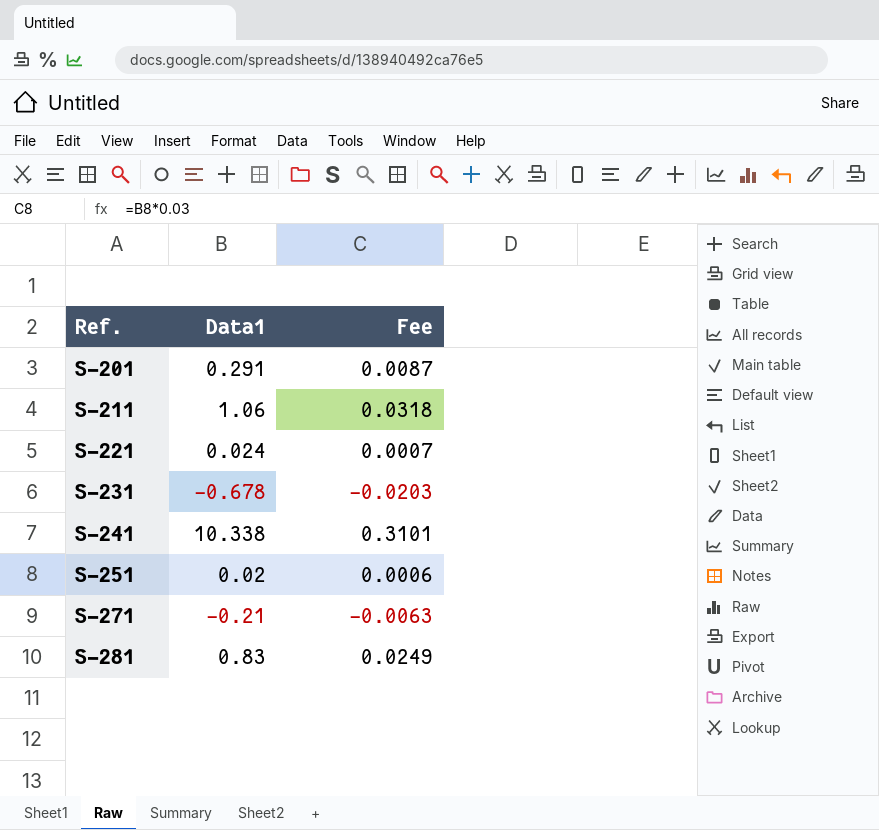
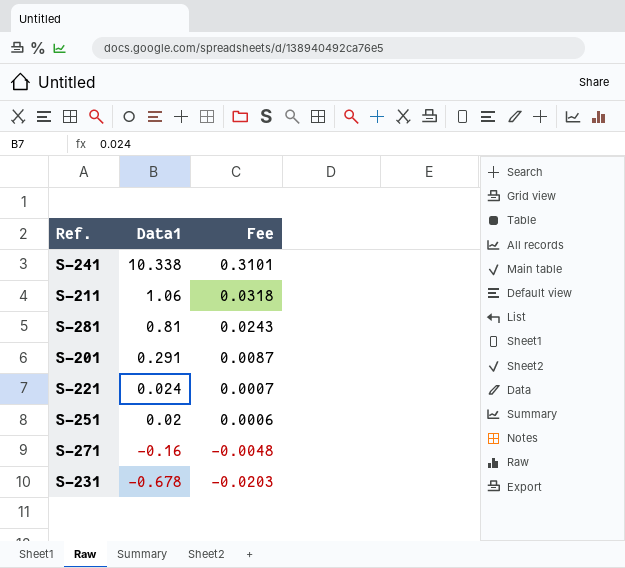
row order: Ref. ascending -> Data1 descending
S-281 | Data1: 0.83 -> 0.81
S-281 | Fee: 0.0249 -> 0.0243
S-271 | Data1: -0.21 -> -0.16
S-271 | Fee: -0.0063 -> -0.0048

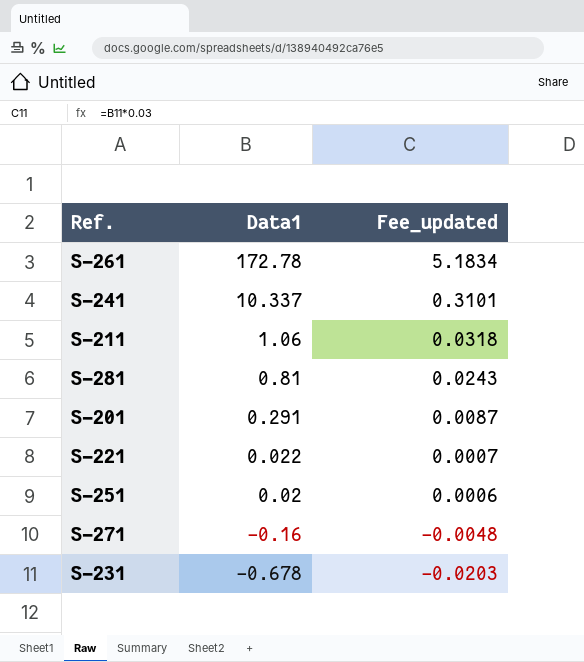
column name: Fee -> Fee_updated
row S-261: none -> 172.78 | 5.1834
S-241 | Data1: 10.338 -> 10.337
S-221 | Data1: 0.024 -> 0.022

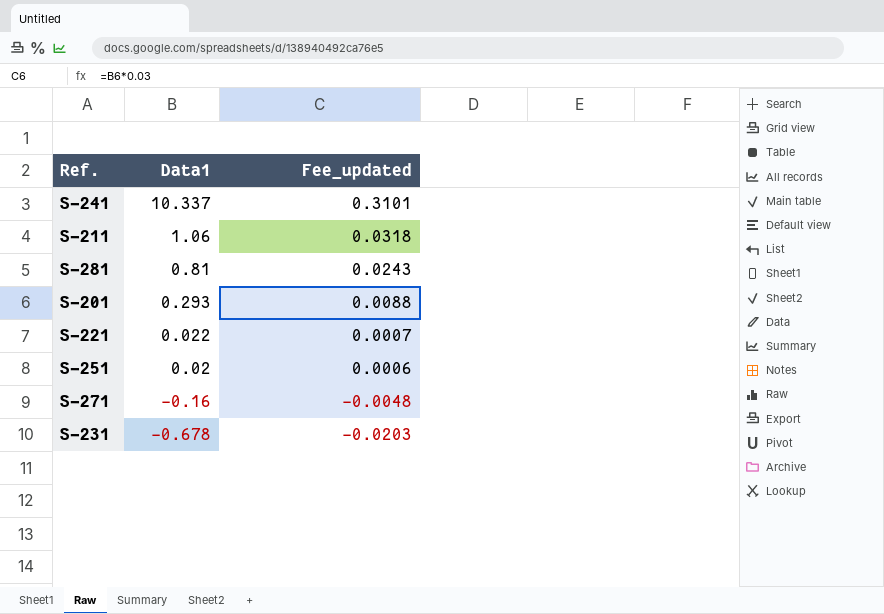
row S-261: 172.78 | 5.1834 -> none
S-201 | Data1: 0.291 -> 0.293
S-201 | Fee_updated: 0.0087 -> 0.0088

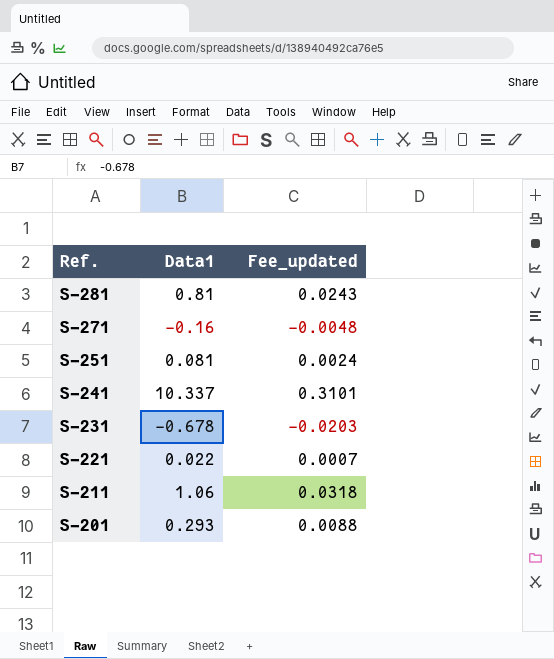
row order: Data1 descending -> Ref. descending
S-251 | Data1: 0.02 -> 0.081
S-251 | Fee_updated: 0.0006 -> 0.0024

